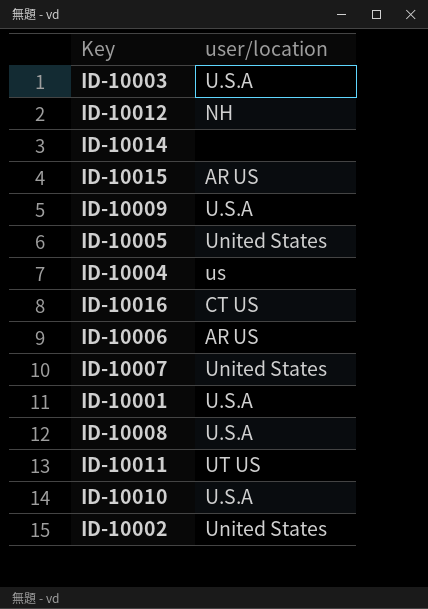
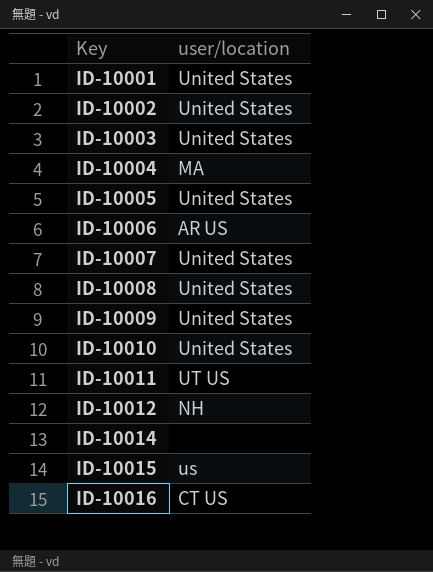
row order: none -> Key ascending
ID-10001 | user/location: U.S.A -> United States
ID-10003 | user/location: U.S.A -> United States
ID-10004 | user/location: us -> MA
ID-10008 | user/location: U.S.A -> United States
ID-10009 | user/location: U.S.A -> United States
ID-10010 | user/location: U.S.A -> United States
ID-10015 | user/location: AR US -> us

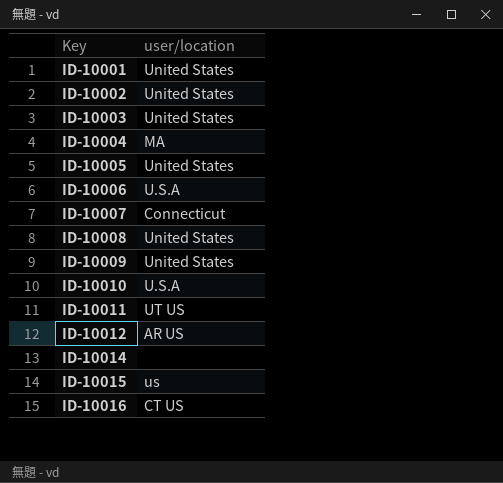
ID-10006 | user/location: AR US -> U.S.A
ID-10007 | user/location: United States -> Connecticut
ID-10010 | user/location: United States -> U.S.A
ID-10012 | user/location: NH -> AR US

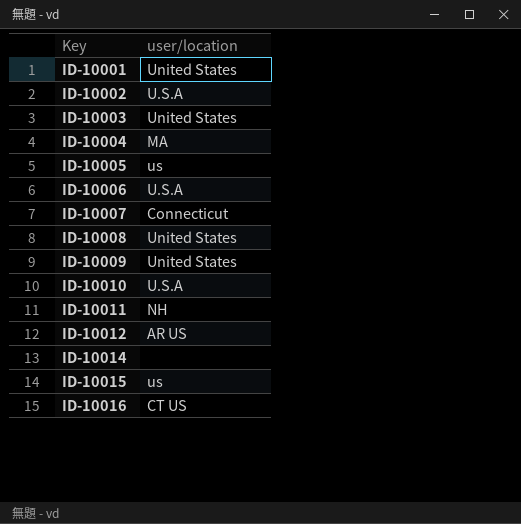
ID-10002 | user/location: United States -> U.S.A
ID-10005 | user/location: United States -> us
ID-10011 | user/location: UT US -> NH

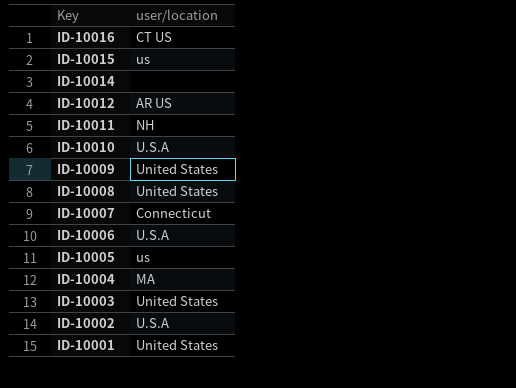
row order: Key ascending -> Key descending

